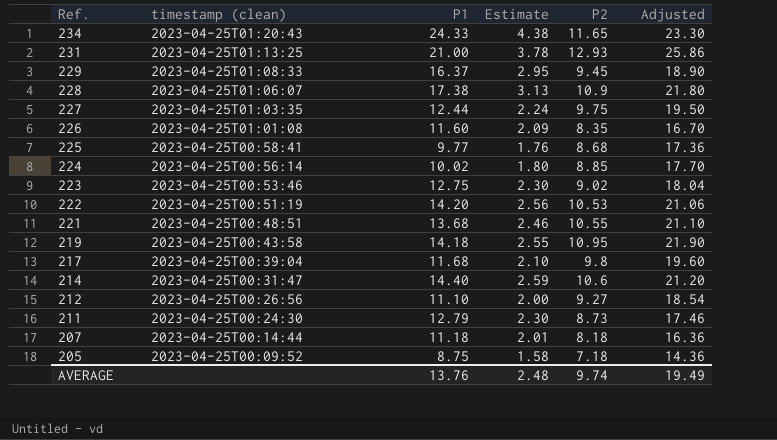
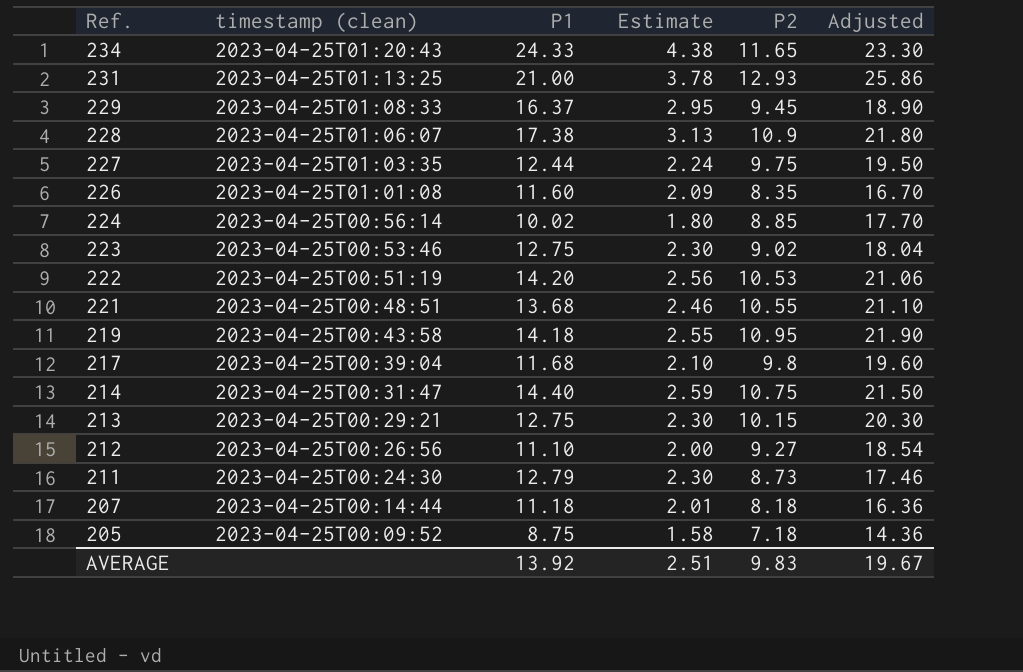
row 225: 2023-04-25T00:58:41 | 9.77 | 1.76 | 8.68 | 17.36 -> none
214 | P2: 10.6 -> 10.75
214 | Adjusted: 21.20 -> 21.50
row 213: none -> 2023-04-25T00:29:21 | 12.75 | 2.30 | 10.15 | 20.30
AVERAGE | P1: 13.76 -> 13.92
AVERAGE | Estimate: 2.48 -> 2.51
AVERAGE | P2: 9.74 -> 9.83
AVERAGE | Adjusted: 19.49 -> 19.67

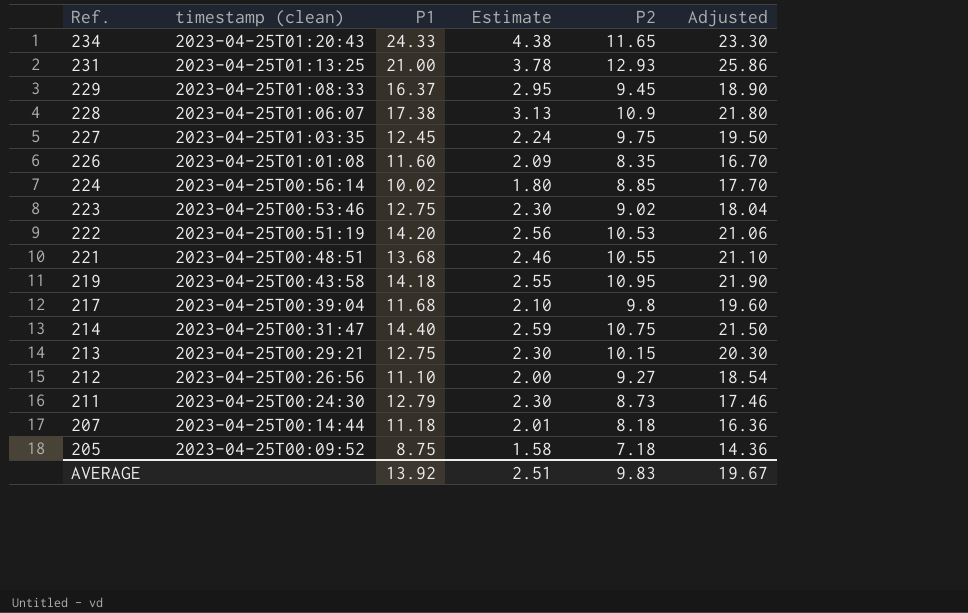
227 | P1: 12.44 -> 12.45

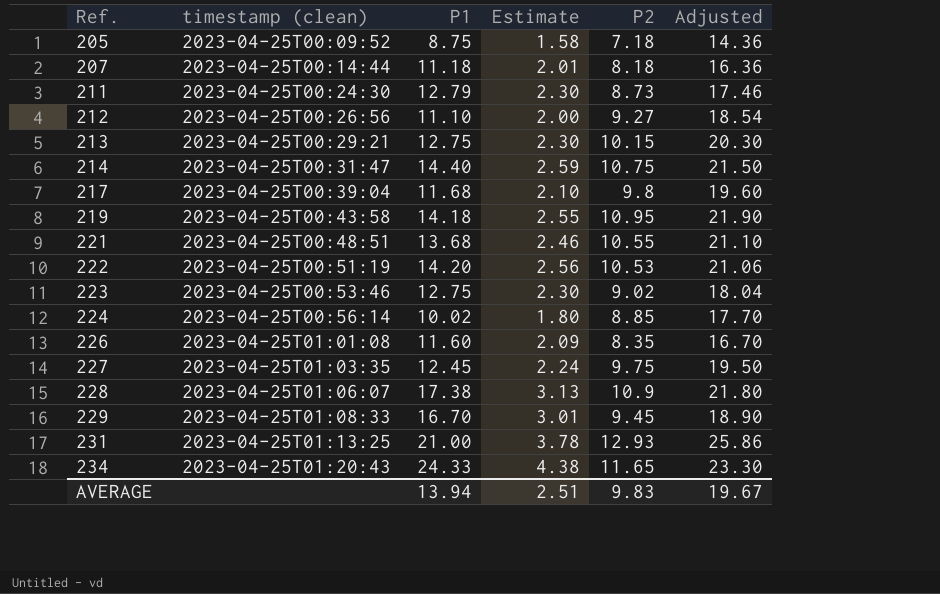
row order: Ref. descending -> Ref. ascending
229 | P1: 16.37 -> 16.70
229 | Estimate: 2.95 -> 3.01
AVERAGE | P1: 13.92 -> 13.94

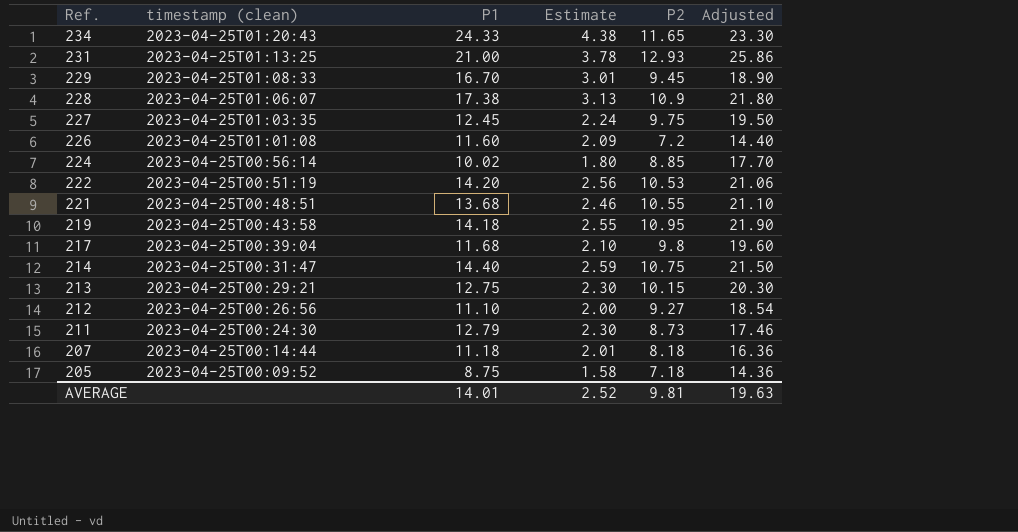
row order: Ref. ascending -> Ref. descending
row 223: 2023-04-25T00:53:46 | 12.75 | 2.30 | 9.02 | 18.04 -> none
226 | P2: 8.35 -> 7.2
226 | Adjusted: 16.70 -> 14.40
AVERAGE | P1: 13.94 -> 14.01
AVERAGE | Estimate: 2.51 -> 2.52
AVERAGE | P2: 9.83 -> 9.81
AVERAGE | Adjusted: 19.67 -> 19.63

